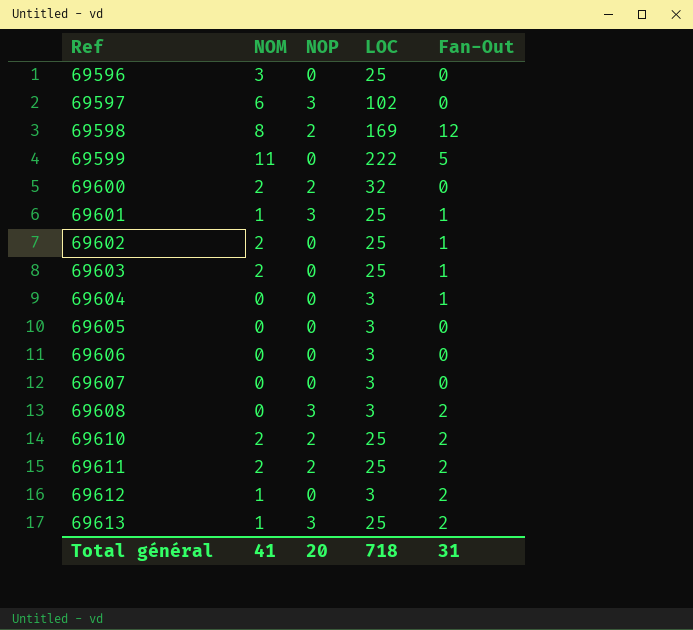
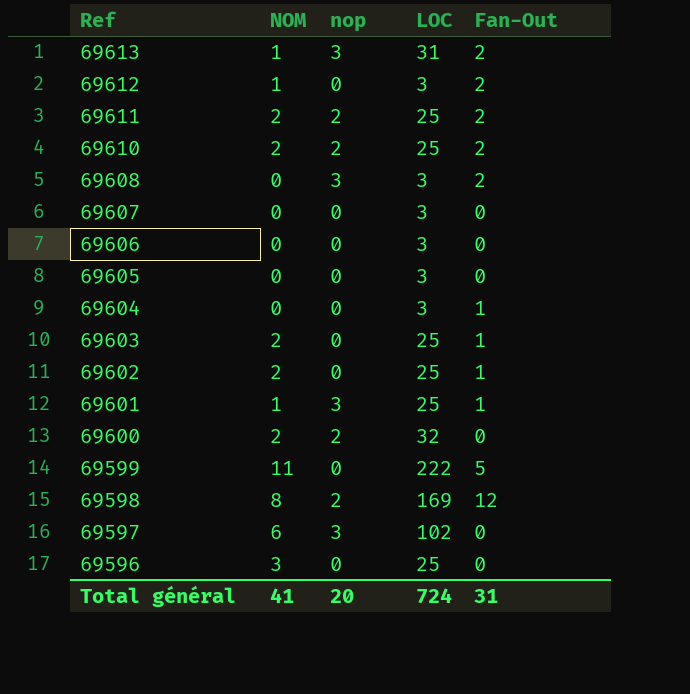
row order: Ref ascending -> Ref descending
column name: NOP -> nop
69613 | LOC: 25 -> 31
Total général | LOC: 718 -> 724

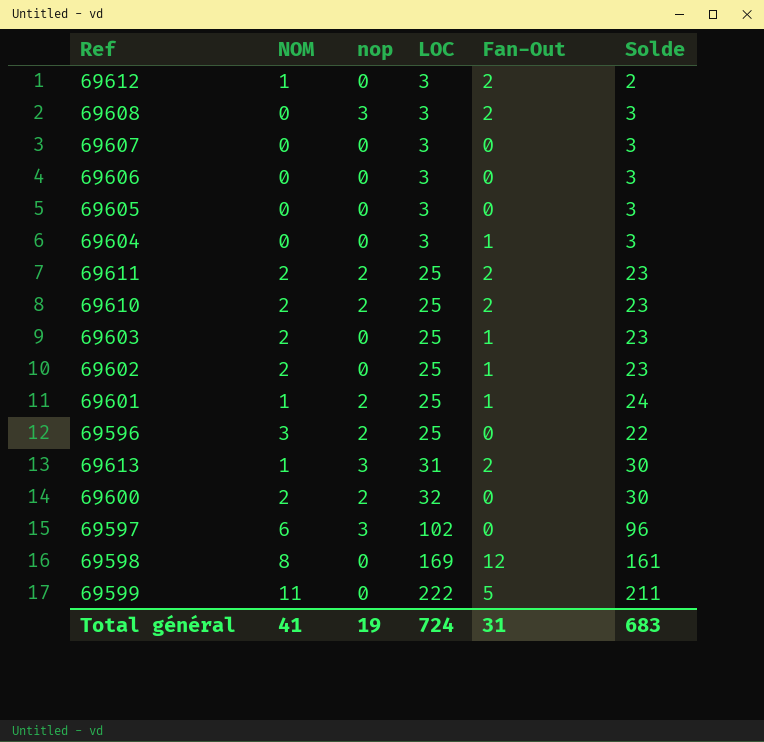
row order: Ref descending -> LOC ascending
column Solde | formula: none -> [LOC] - [NOM]
69601 | nop: 3 -> 2
69596 | nop: 0 -> 2
69598 | nop: 2 -> 0
Total général | nop: 20 -> 19

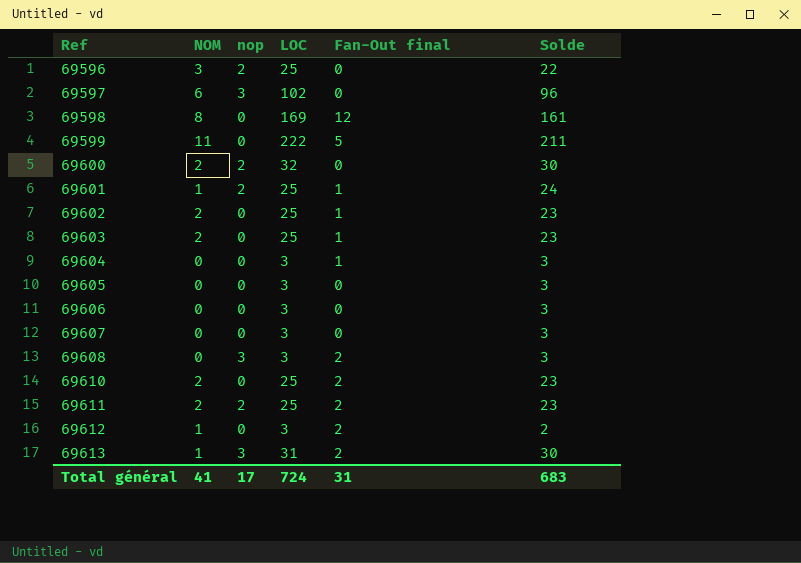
row order: LOC ascending -> Ref ascending
column name: Fan-Out -> Fan-Out final
69610 | nop: 2 -> 0
Total général | nop: 19 -> 17

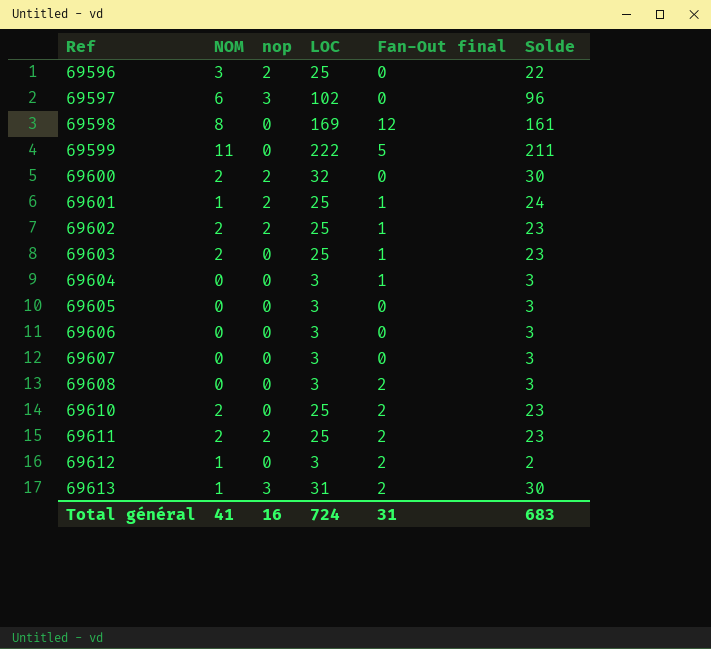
69602 | nop: 0 -> 2
69608 | nop: 3 -> 0
Total général | nop: 17 -> 16

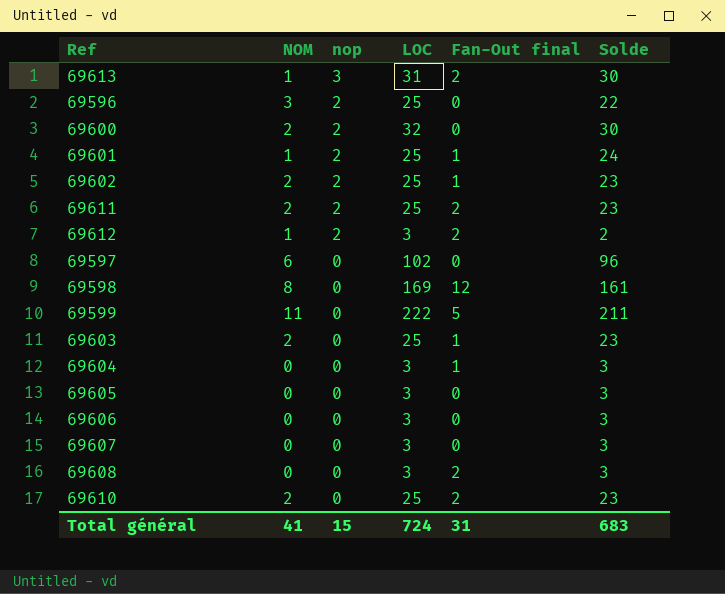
row order: Ref ascending -> nop descending
69612 | nop: 0 -> 2
69597 | nop: 3 -> 0
Total général | nop: 16 -> 15

